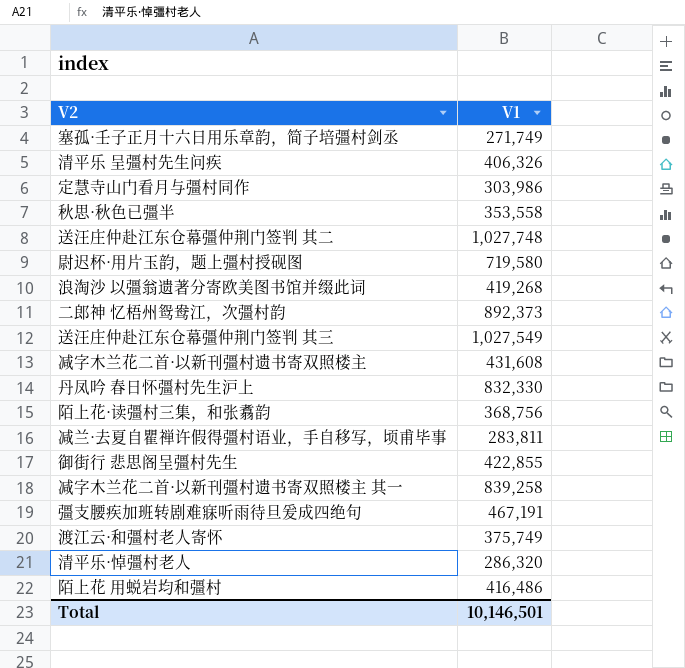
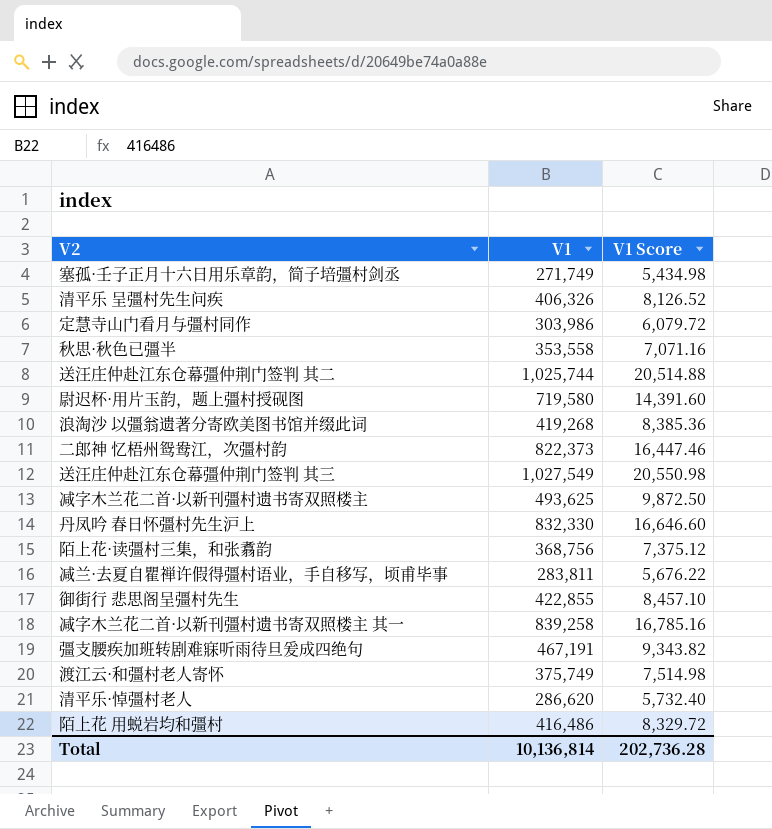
column V1 Score | formula: none -> [V1] * 0.02
送汪庄仲赴江东仓幕彊仲荆门签判 其二 | V1: 1,027,748 -> 1,025,744
二郎神 忆梧州鸳鸯江，次彊村韵 | V1: 892,373 -> 822,373
减字木兰花二首·以新刊彊村遗书寄双照楼主 | V1: 431,608 -> 493,625
清平乐·悼彊村老人 | V1: 286,320 -> 286,620
Total | V1: 10,146,501 -> 10,136,814

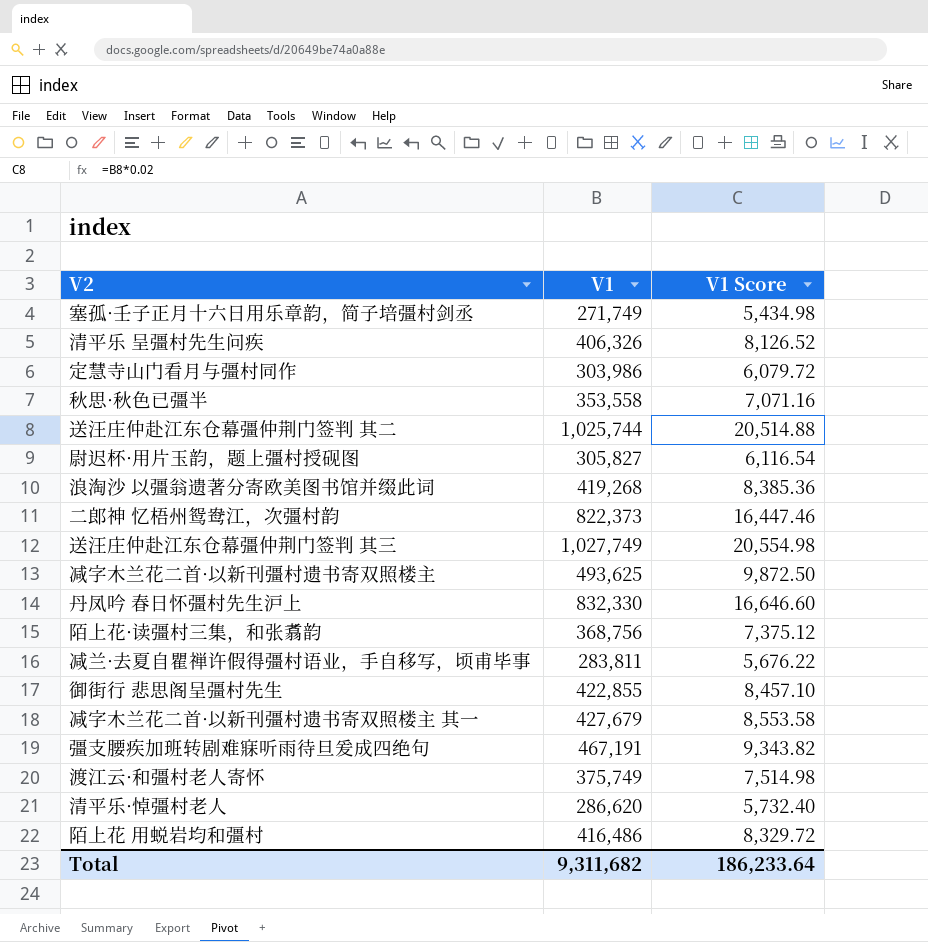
尉迟杯·用片玉韵，题上彊村授砚图 | V1: 719,580 -> 305,827
尉迟杯·用片玉韵，题上彊村授砚图 | V1 Score: 14,391.60 -> 6,116.54
送汪庄仲赴江东仓幕彊仲荆门签判 其三 | V1: 1,027,549 -> 1,027,749
送汪庄仲赴江东仓幕彊仲荆门签判 其三 | V1 Score: 20,550.98 -> 20,554.98
减字木兰花二首·以新刊彊村遗书寄双照楼主 其一 | V1: 839,258 -> 427,679
减字木兰花二首·以新刊彊村遗书寄双照楼主 其一 | V1 Score: 16,785.16 -> 8,553.58
Total | V1: 10,136,814 -> 9,311,682
Total | V1 Score: 202,736.28 -> 186,233.64

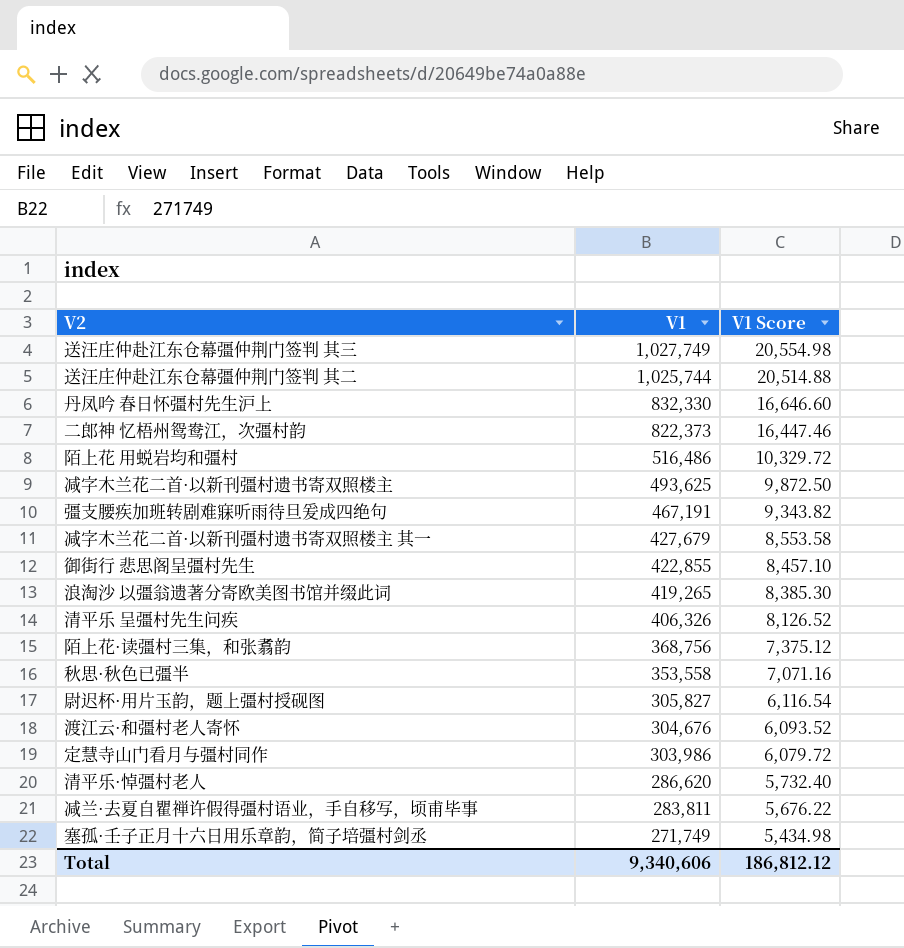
row order: none -> V1 descending
陌上花 用蜕岩均和彊村 | V1: 416,486 -> 516,486
陌上花 用蜕岩均和彊村 | V1 Score: 8,329.72 -> 10,329.72
浪淘沙 以彊翁遗著分寄欧美图书馆并缀此词 | V1: 419,268 -> 419,265
浪淘沙 以彊翁遗著分寄欧美图书馆并缀此词 | V1 Score: 8,385.36 -> 8,385.30
渡江云·和彊村老人寄怀 | V1: 375,749 -> 304,676
渡江云·和彊村老人寄怀 | V1 Score: 7,514.98 -> 6,093.52
Total | V1: 9,311,682 -> 9,340,606
Total | V1 Score: 186,233.64 -> 186,812.12

